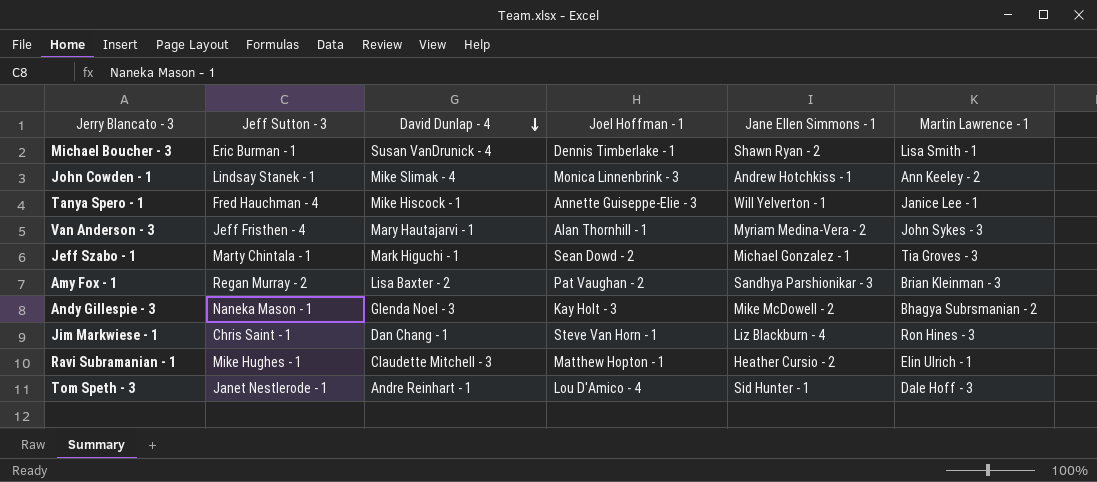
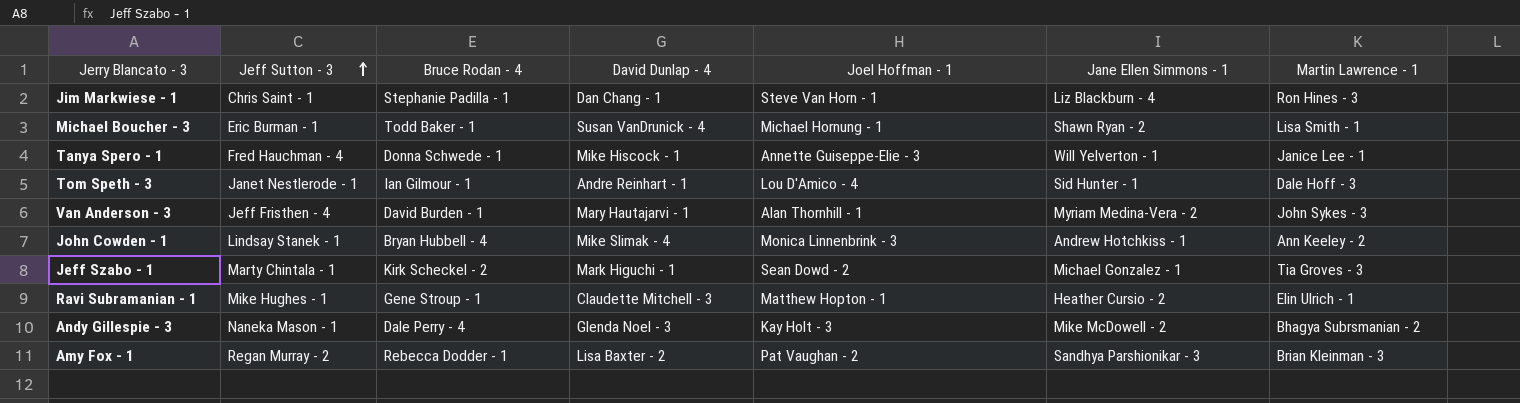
row order: David Dunlap - 4 descending -> Jeff Sutton - 3 ascending
column Bruce Rodan - 4 | position: none -> 3
Michael Boucher - 3 | Joel Hoffman - 1: Dennis Timberlake - 1 -> Michael Hornung - 1

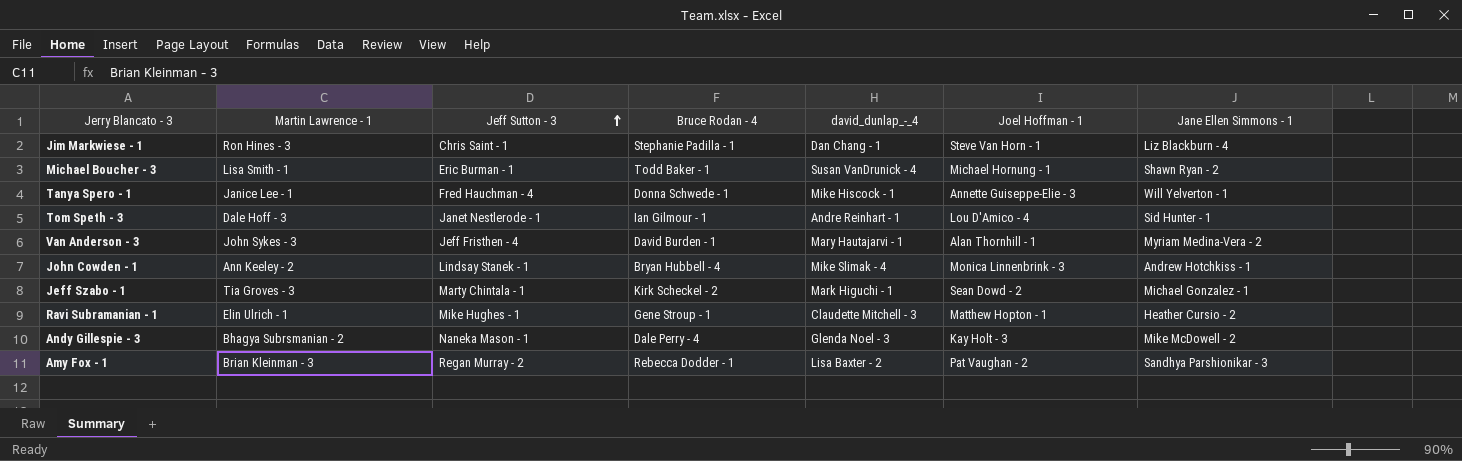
column Martin Lawrence - 1 | position: 7 -> 2
column name: David Dunlap - 4 -> david_dunlap_-_4

